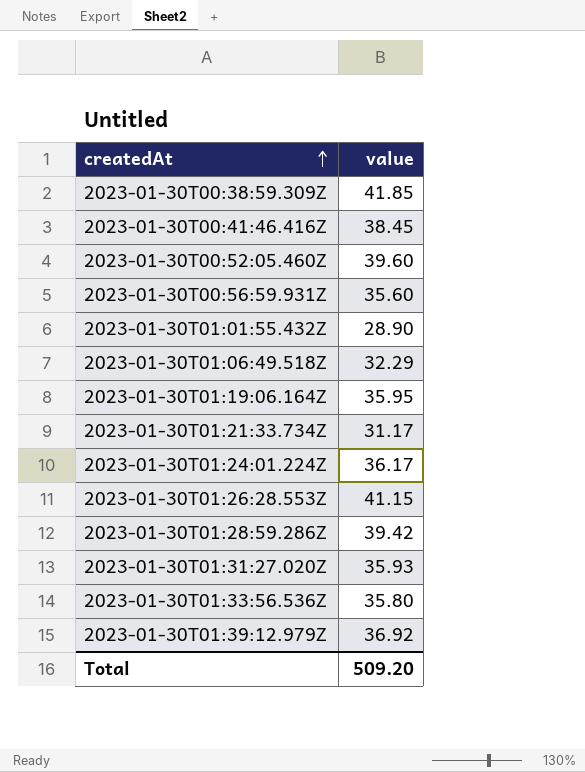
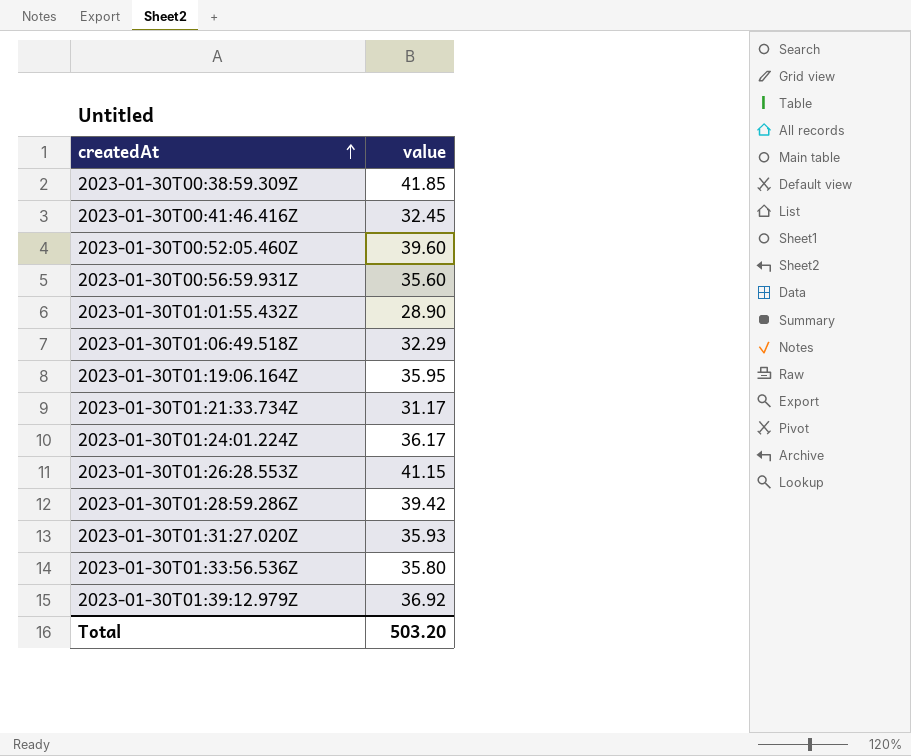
2023-01-30T00:41:46.416Z | value: 38.45 -> 32.45
Total | value: 509.20 -> 503.20

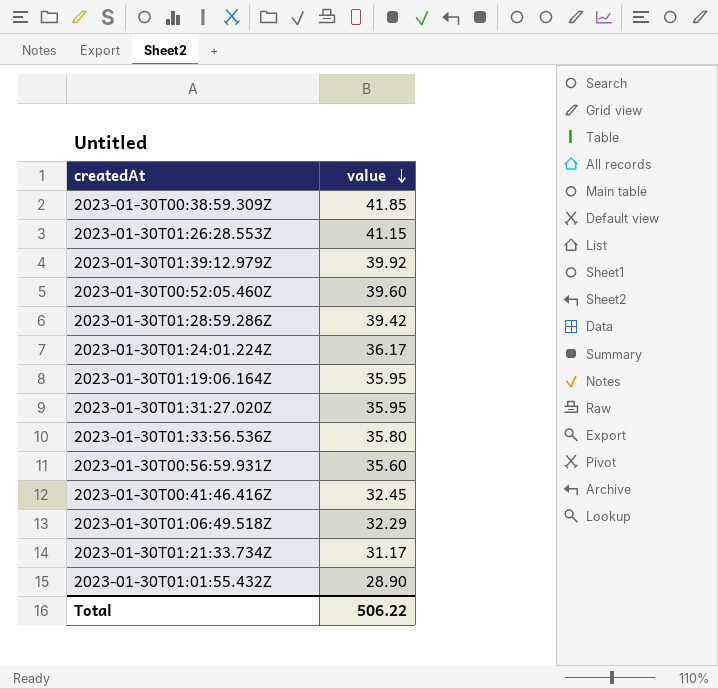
row order: createdAt ascending -> value descending
2023-01-30T01:39:12.979Z | value: 36.92 -> 39.92
2023-01-30T01:31:27.020Z | value: 35.93 -> 35.95
Total | value: 503.20 -> 506.22

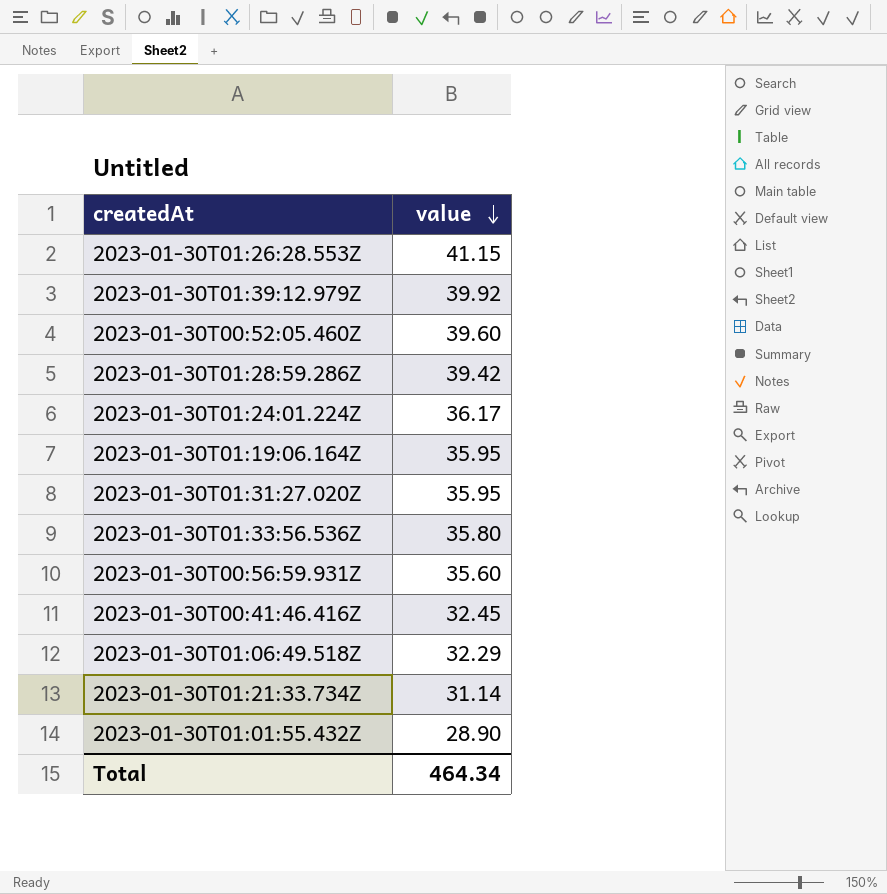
row 2023-01-30T00:38:59.309Z: 41.85 -> none
2023-01-30T01:21:33.734Z | value: 31.17 -> 31.14
Total | value: 506.22 -> 464.34

